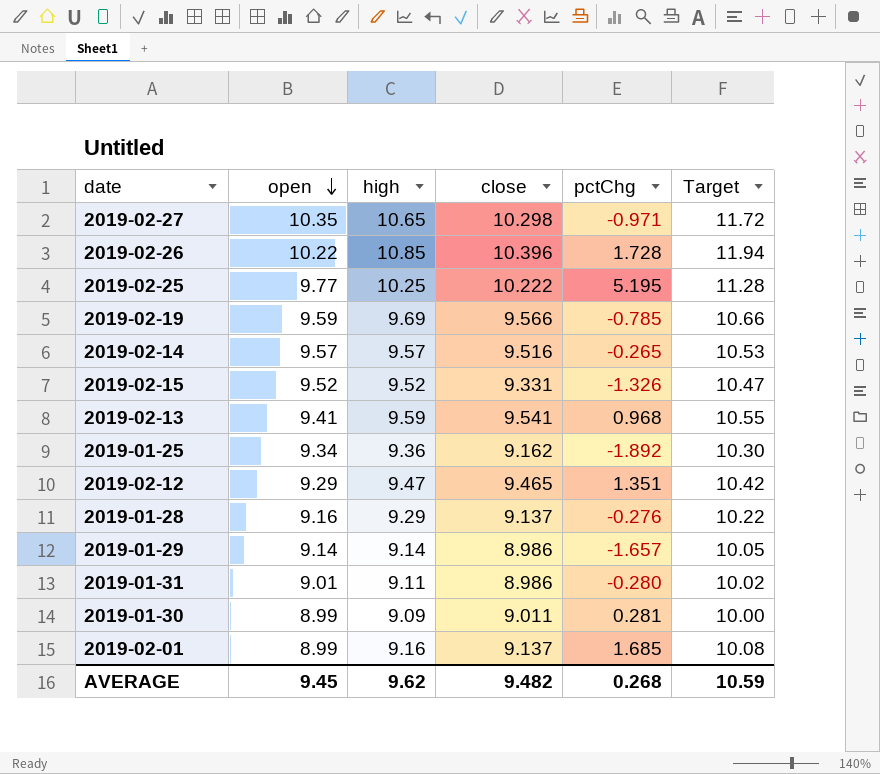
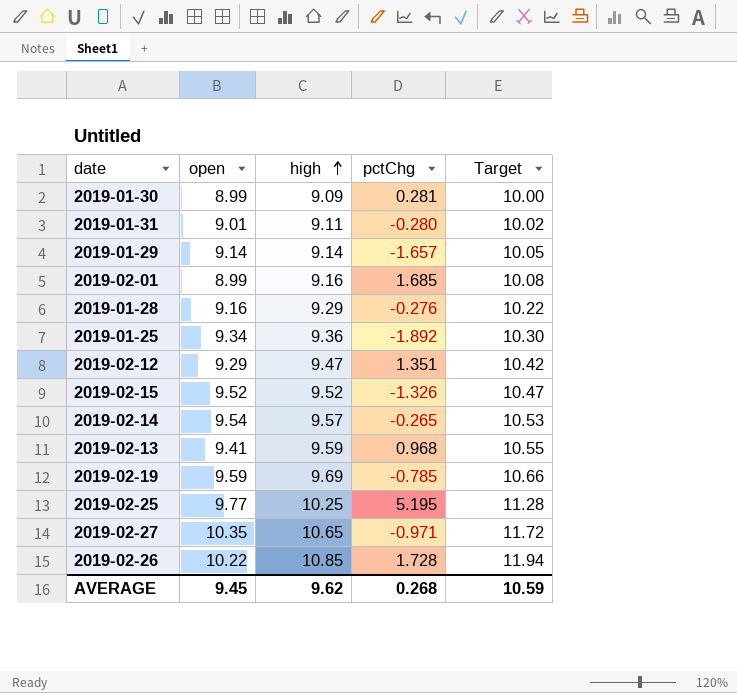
row order: open descending -> high ascending
column close | position: 4 -> none
2019-02-14 | open: 9.57 -> 9.54

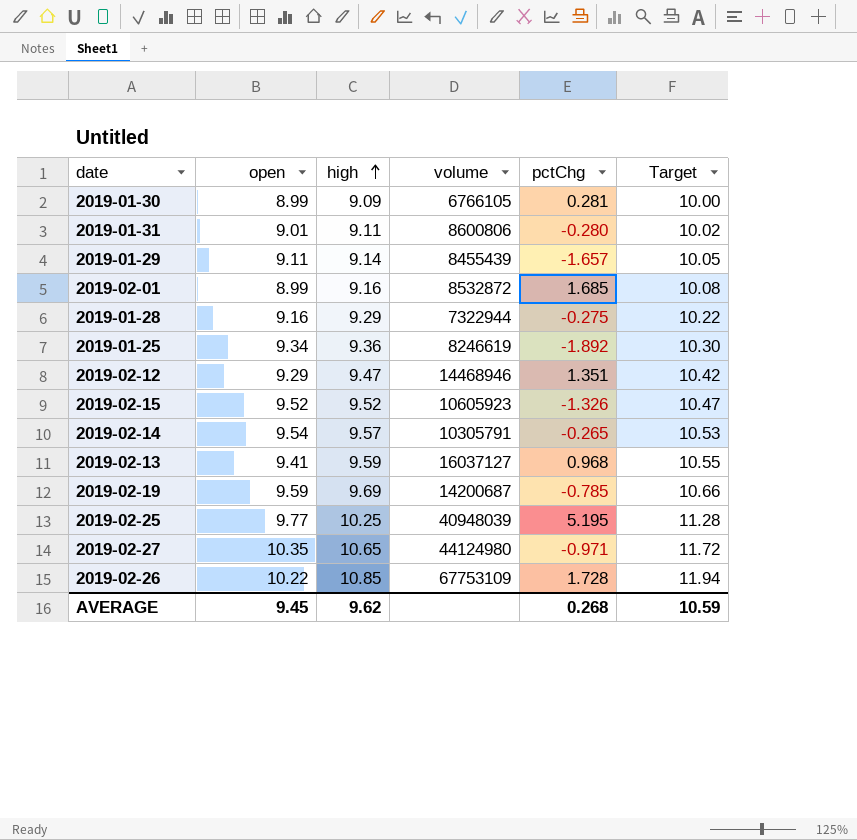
column volume | position: none -> 4
2019-01-29 | open: 9.14 -> 9.11
2019-01-28 | pctChg: -0.276 -> -0.275

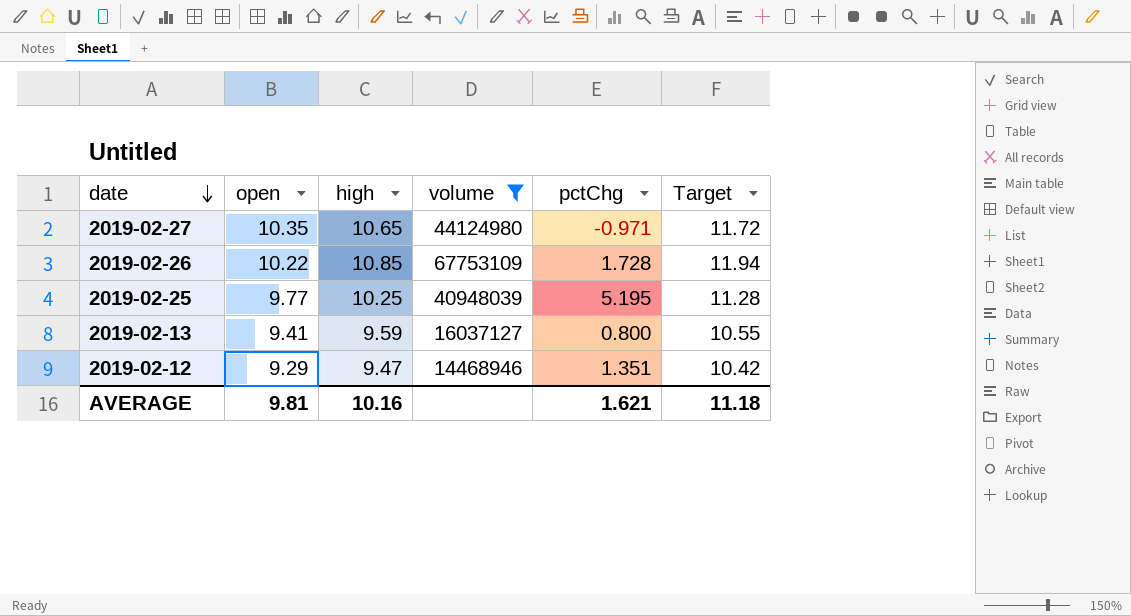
filter: none -> volume >= 14468946
row order: high ascending -> date descending
2019-02-13 | pctChg: 0.968 -> 0.800
AVERAGE | open: 9.45 -> 9.81
AVERAGE | high: 9.62 -> 10.16
AVERAGE | pctChg: 0.268 -> 1.621
AVERAGE | Target: 10.59 -> 11.18

